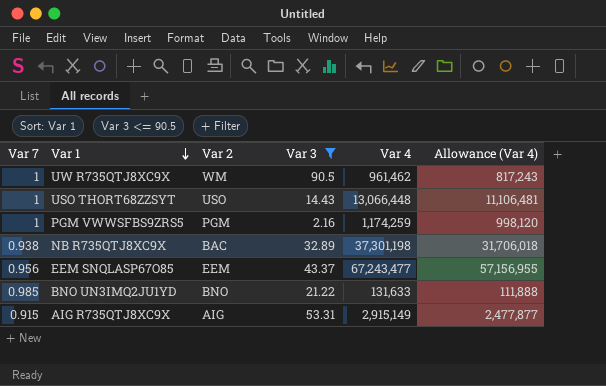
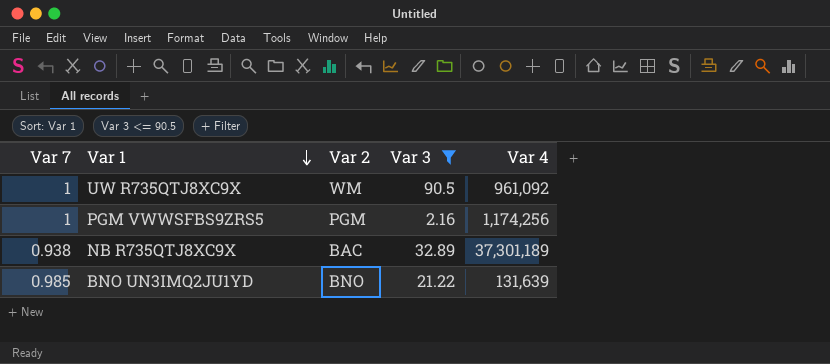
column Allowance (Var 4) | formula: [Var 4] * 0.85 -> none
row USO THORT68ZZSYT: 1 | USO | 14.43 | 13,066,448 | 11,106,481 -> none
row EEM SNQLASP67O85: 0.956 | EEM | 43.37 | 67,243,477 | 57,156,955 -> none
row AIG R735QTJ8XC9X: 0.915 | AIG | 53.31 | 2,915,149 | 2,477,877 -> none
UW R735QTJ8XC9X | Var 4: 961,462 -> 961,092
PGM VWWSFBS9ZRS5 | Var 4: 1,174,259 -> 1,174,256
NB R735QTJ8XC9X | Var 4: 37,301,198 -> 37,301,189
BNO UN3IMQ2JU1YD | Var 4: 131,633 -> 131,639

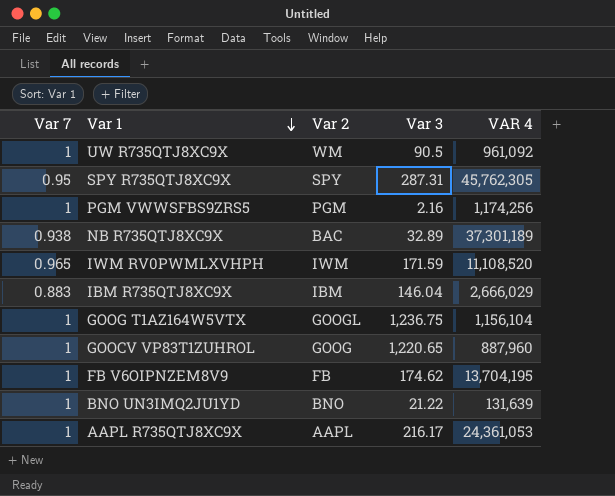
filter: Var 3 <= 90.5 -> none
column name: Var 4 -> VAR 4
BNO UN3IMQ2JU1YD | Var 7: 0.985 -> 1

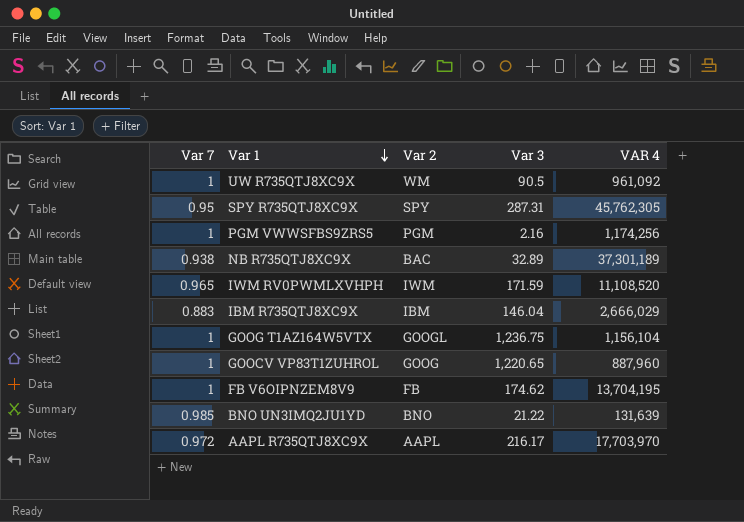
BNO UN3IMQ2JU1YD | Var 7: 1 -> 0.985
AAPL R735QTJ8XC9X | Var 7: 1 -> 0.972
AAPL R735QTJ8XC9X | VAR 4: 24,361,053 -> 17,703,970

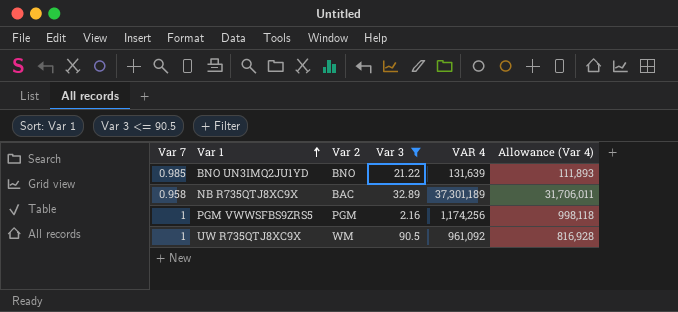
filter: none -> Var 3 <= 90.5
row order: Var 1 descending -> Var 1 ascending
column Allowance (Var 4) | formula: none -> [VAR 4] * 0.85
NB R735QTJ8XC9X | Var 7: 0.938 -> 0.958

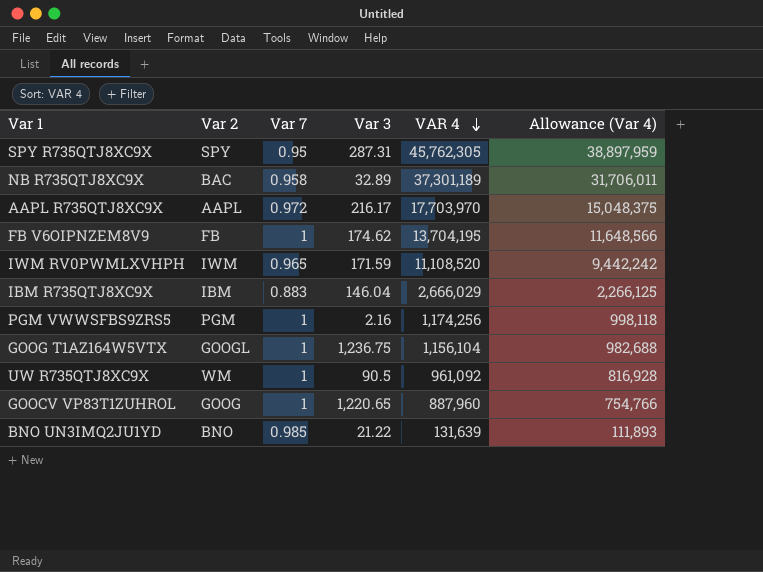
filter: Var 3 <= 90.5 -> none
row order: Var 1 ascending -> VAR 4 descending
column Var 7 | position: 1 -> 3

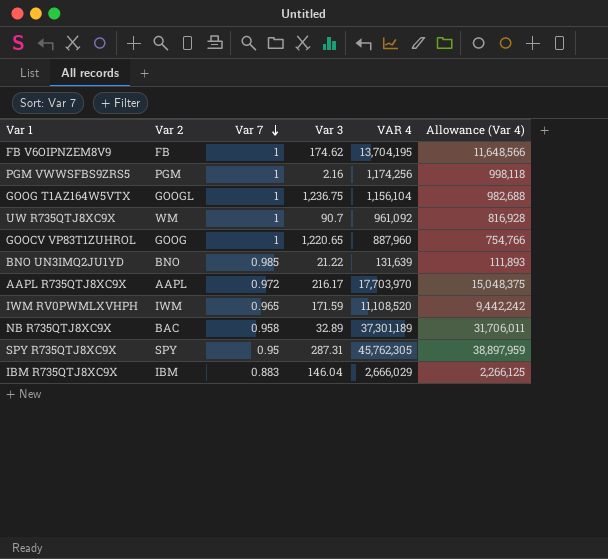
row order: VAR 4 descending -> Var 7 descending
UW R735QTJ8XC9X | Var 3: 90.5 -> 90.7

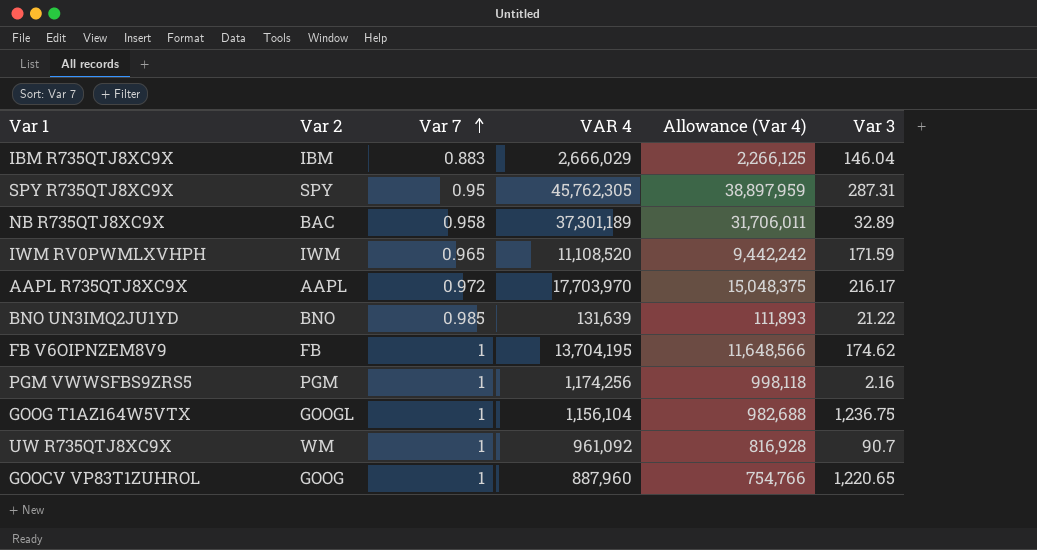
row order: Var 7 descending -> Var 7 ascending
column Var 3 | position: 4 -> 6

